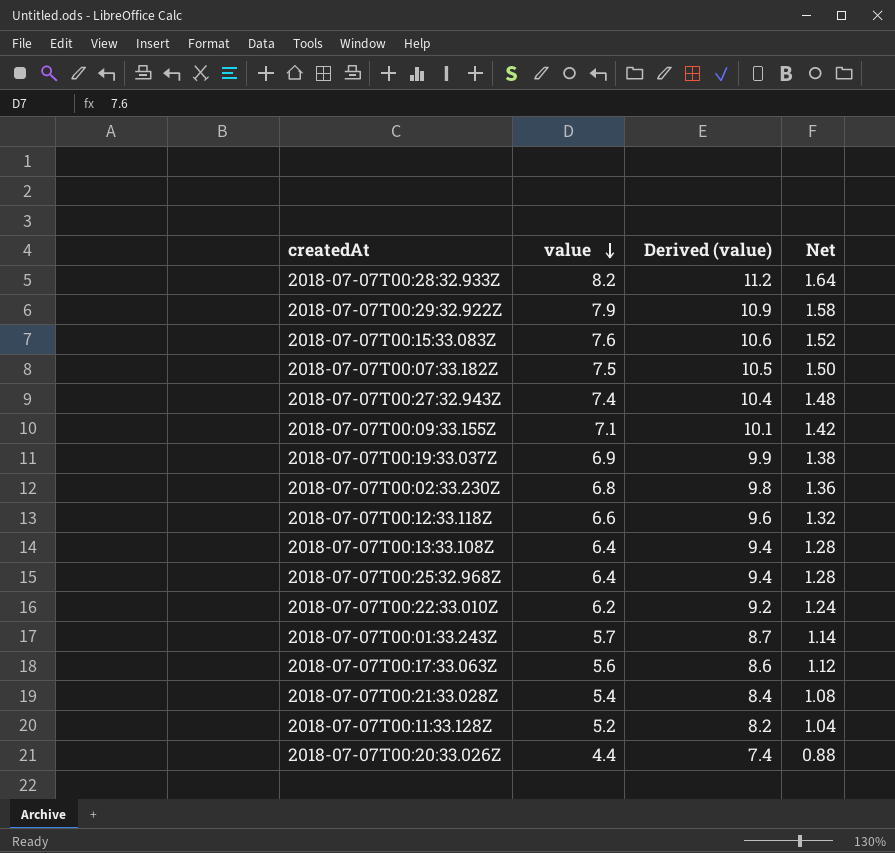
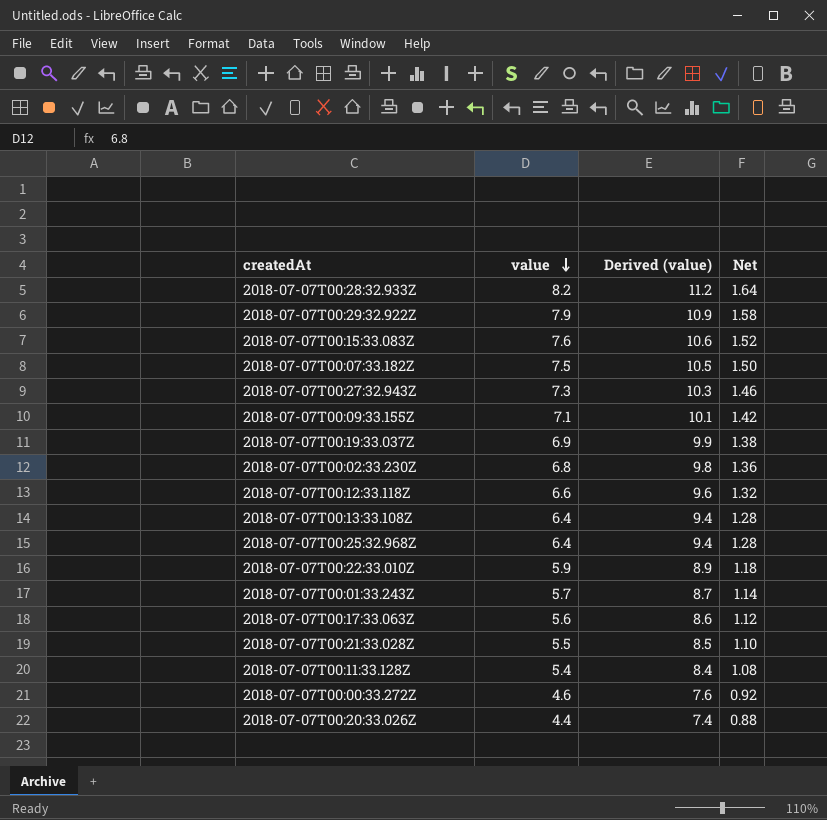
2018-07-07T00:27:32.943Z | value: 7.4 -> 7.3
2018-07-07T00:27:32.943Z | Derived (value): 10.4 -> 10.3
2018-07-07T00:27:32.943Z | Net: 1.48 -> 1.46
2018-07-07T00:22:33.010Z | value: 6.2 -> 5.9
2018-07-07T00:22:33.010Z | Derived (value): 9.2 -> 8.9
2018-07-07T00:22:33.010Z | Net: 1.24 -> 1.18
2018-07-07T00:21:33.028Z | value: 5.4 -> 5.5
2018-07-07T00:21:33.028Z | Derived (value): 8.4 -> 8.5
2018-07-07T00:21:33.028Z | Net: 1.08 -> 1.10
2018-07-07T00:11:33.128Z | value: 5.2 -> 5.4
2018-07-07T00:11:33.128Z | Derived (value): 8.2 -> 8.4
2018-07-07T00:11:33.128Z | Net: 1.04 -> 1.08
row 2018-07-07T00:00:33.272Z: none -> 4.6 | 7.6 | 0.92

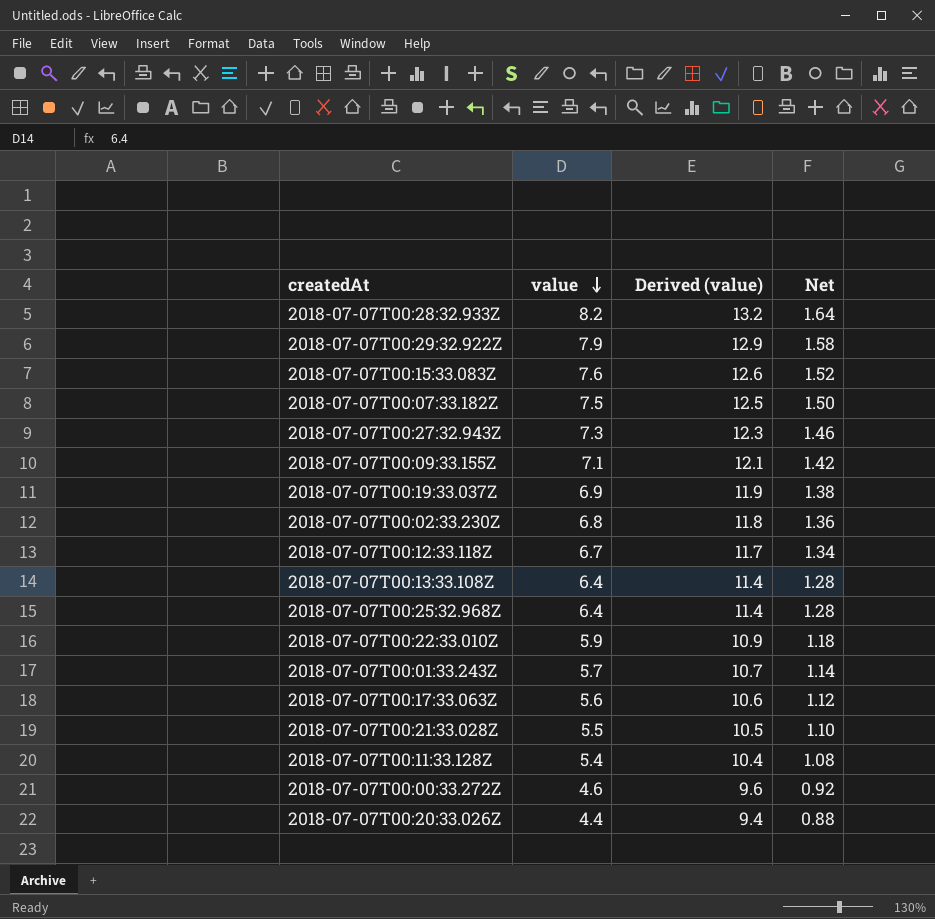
column Derived (value) | formula: [value] + 3 -> [value] + 5
2018-07-07T00:12:33.118Z | value: 6.6 -> 6.7
2018-07-07T00:12:33.118Z | Net: 1.32 -> 1.34

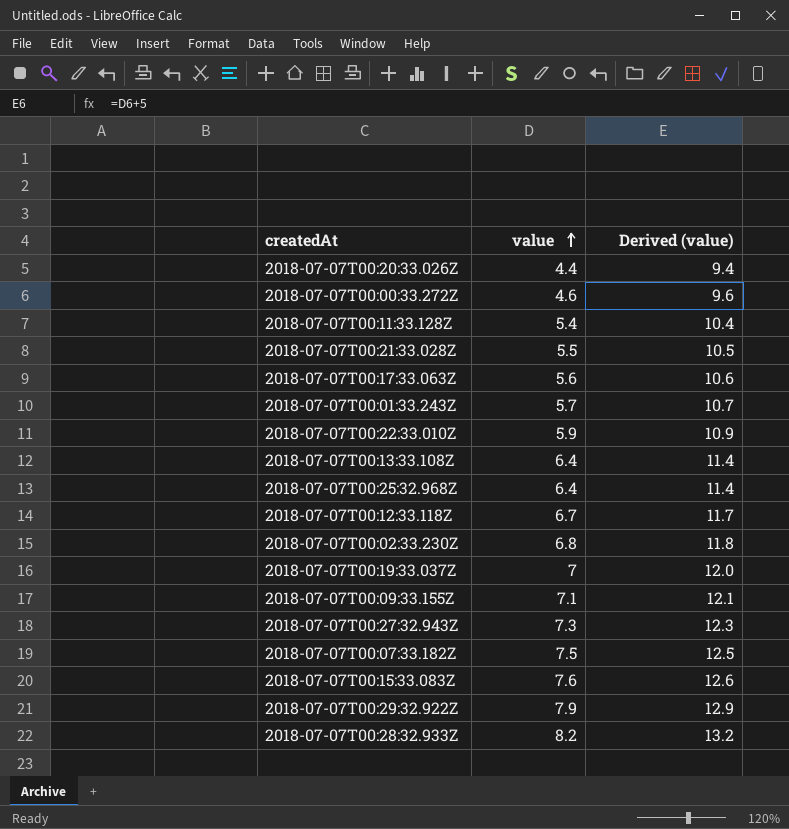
row order: value descending -> value ascending
column Net | formula: [value] * 0.2 -> none
2018-07-07T00:19:33.037Z | value: 6.9 -> 7
2018-07-07T00:19:33.037Z | Derived (value): 11.9 -> 12.0

